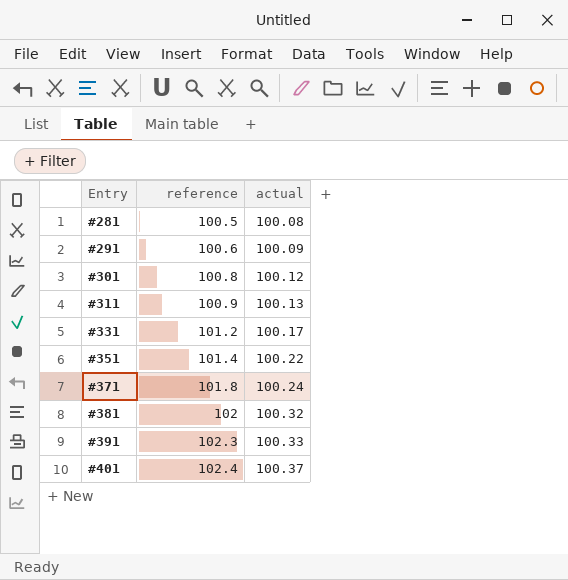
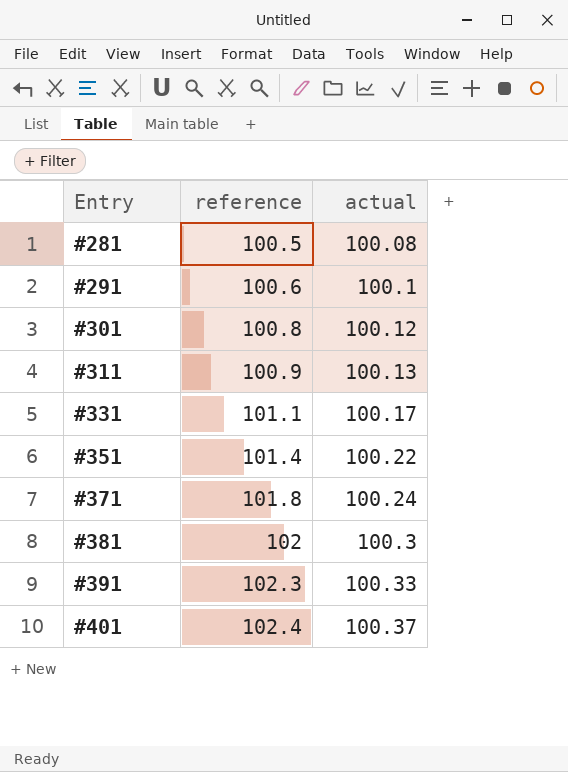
#291 | actual: 100.09 -> 100.1
#331 | reference: 101.2 -> 101.1
#381 | actual: 100.32 -> 100.3

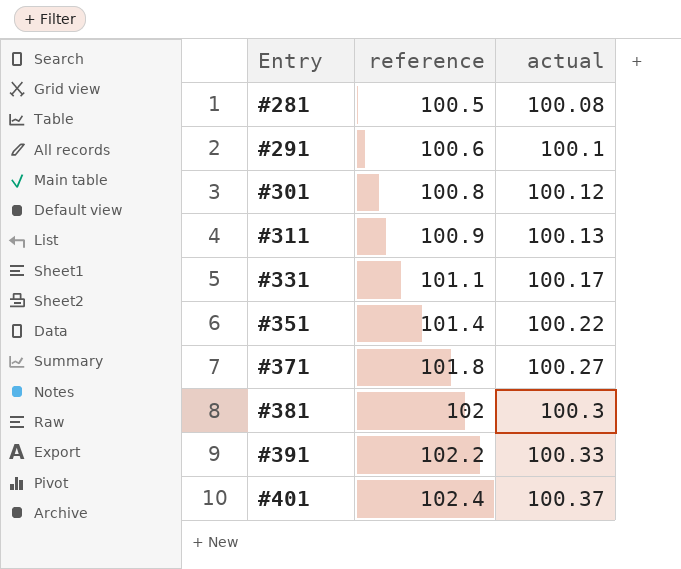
#371 | actual: 100.24 -> 100.27
#391 | reference: 102.3 -> 102.2

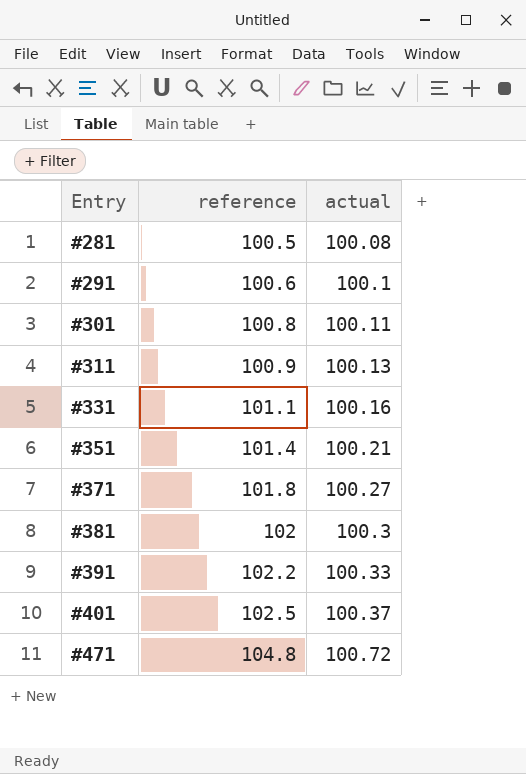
#301 | actual: 100.12 -> 100.11
#331 | actual: 100.17 -> 100.16
#351 | actual: 100.22 -> 100.21
#401 | reference: 102.4 -> 102.5
row #471: none -> 104.8 | 100.72

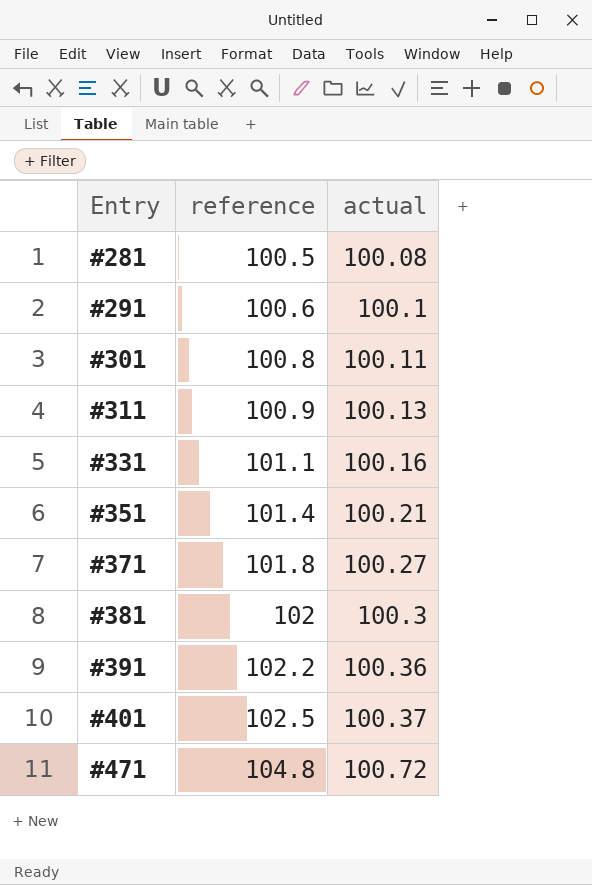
#391 | actual: 100.33 -> 100.36

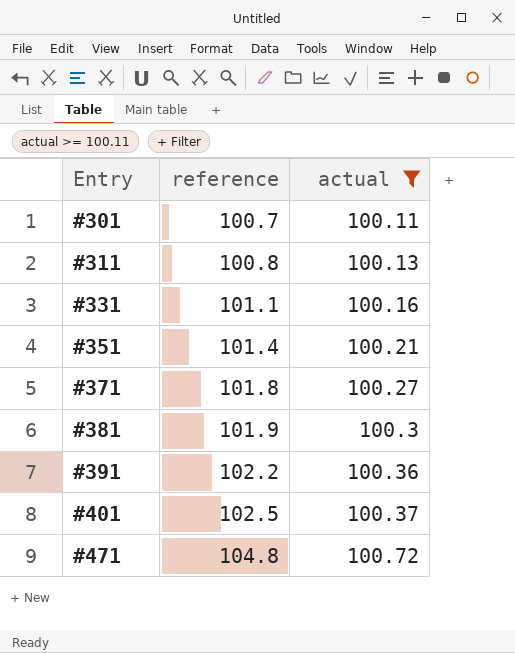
filter: none -> actual >= 100.11
#301 | reference: 100.8 -> 100.7
#311 | reference: 100.9 -> 100.8
#381 | reference: 102 -> 101.9

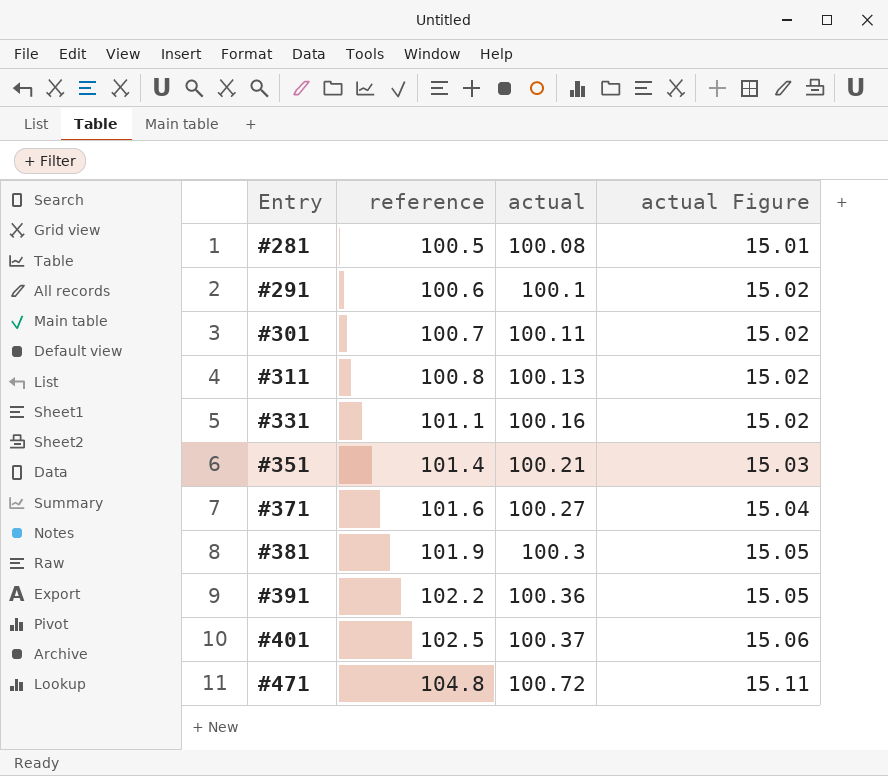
filter: actual >= 100.11 -> none
column actual Figure | formula: none -> [actual] * 0.15
#371 | reference: 101.8 -> 101.6

